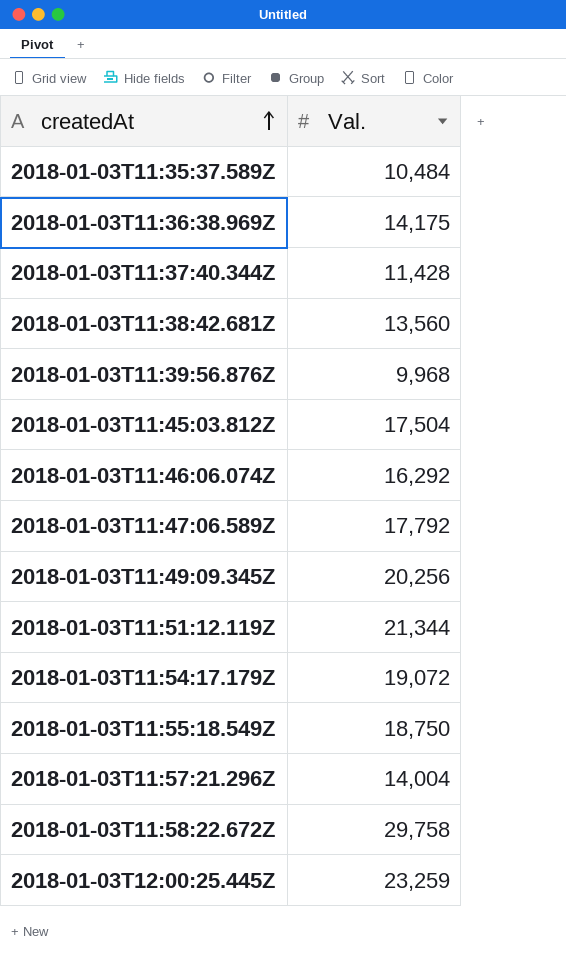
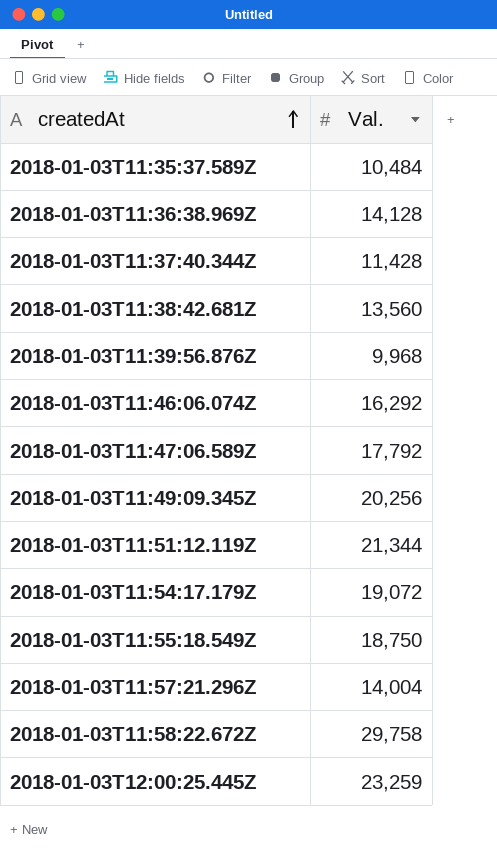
row 2018-01-03T11:45:03.812Z: 17,504 -> none
2018-01-03T11:36:38.969Z | Val.: 14,175 -> 14,128

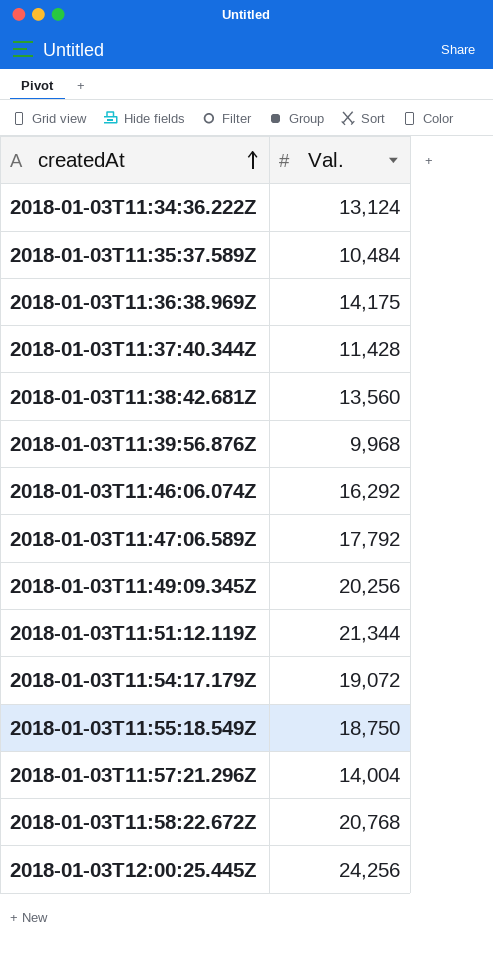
row 2018-01-03T11:34:36.222Z: none -> 13,124
2018-01-03T11:36:38.969Z | Val.: 14,128 -> 14,175
2018-01-03T11:58:22.672Z | Val.: 29,758 -> 20,768
2018-01-03T12:00:25.445Z | Val.: 23,259 -> 24,256

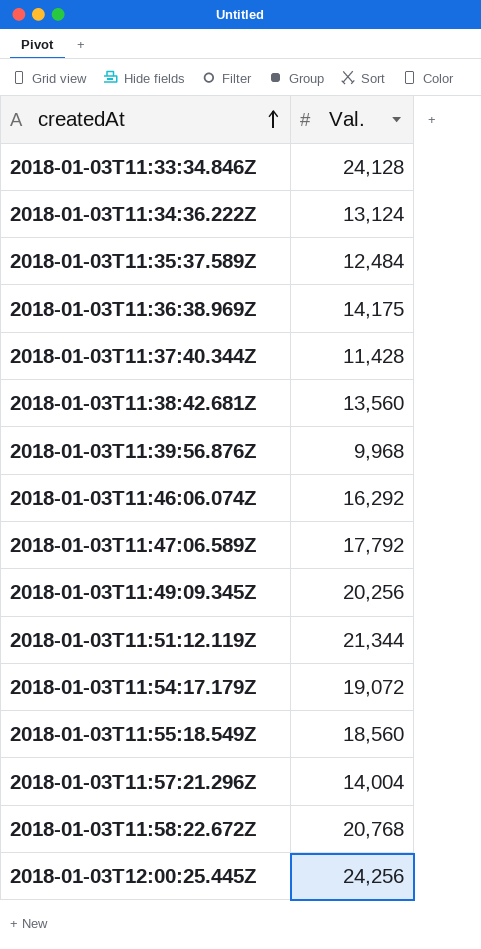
row 2018-01-03T11:33:34.846Z: none -> 24,128
2018-01-03T11:35:37.589Z | Val.: 10,484 -> 12,484
2018-01-03T11:55:18.549Z | Val.: 18,750 -> 18,560

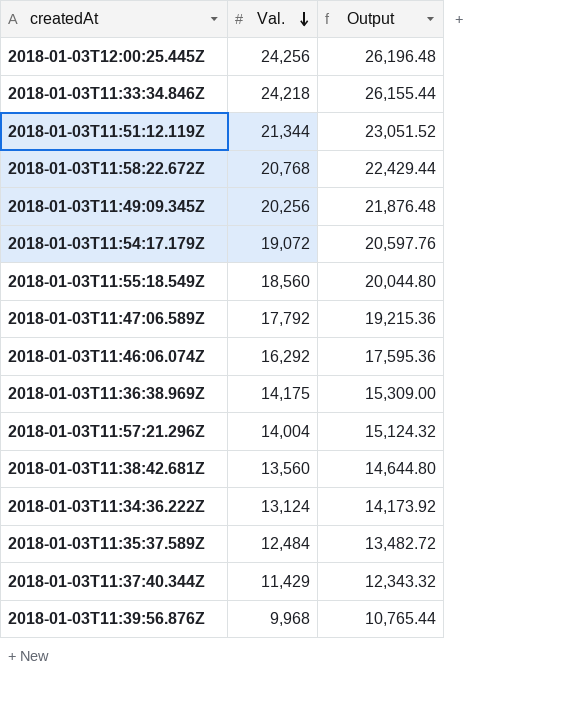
row order: createdAt ascending -> Val. descending
column Output | formula: none -> [Val.] * 1.08
2018-01-03T11:33:34.846Z | Val.: 24,128 -> 24,218
2018-01-03T11:37:40.344Z | Val.: 11,428 -> 11,429

